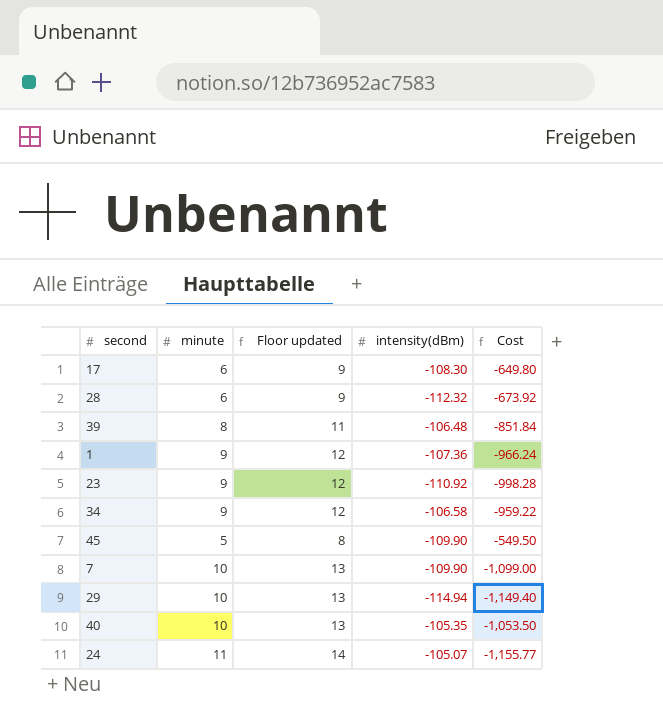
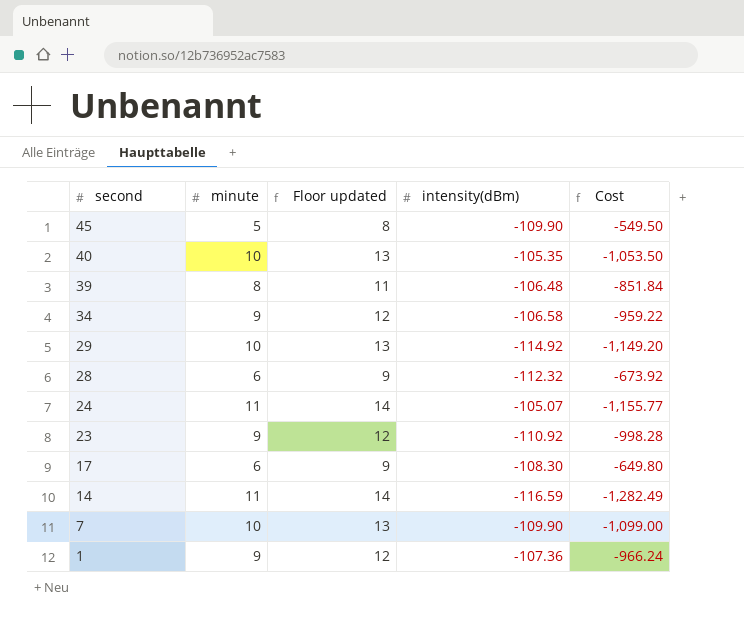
row order: none -> second descending
29 | intensity(dBm): -114.94 -> -114.92
29 | Cost: -1,149.40 -> -1,149.20
row 14: none -> 11 | 14 | -116.59 | -1,282.49

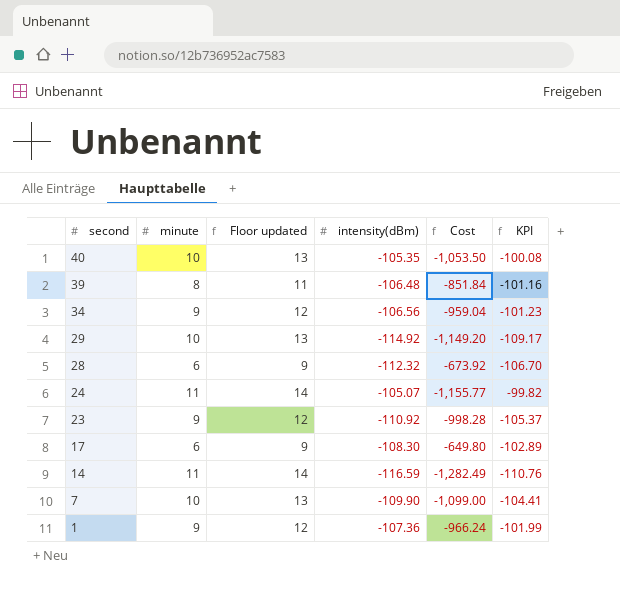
column KPI | formula: none -> [intensity(dBm)] * 0.95
row 45: 5 | 8 | -109.90 | -549.50 -> none
34 | intensity(dBm): -106.58 -> -106.56
34 | Cost: -959.22 -> -959.04

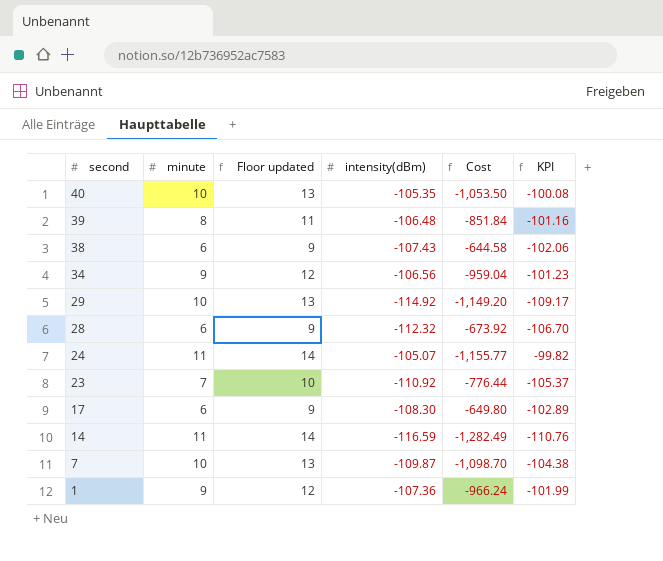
row 38: none -> 6 | 9 | -107.43 | -644.58 | -102.06
23 | minute: 9 -> 7
23 | Floor updated: 12 -> 10
23 | Cost: -998.28 -> -776.44
7 | intensity(dBm): -109.90 -> -109.87
7 | Cost: -1,099.00 -> -1,098.70
7 | KPI: -104.41 -> -104.38

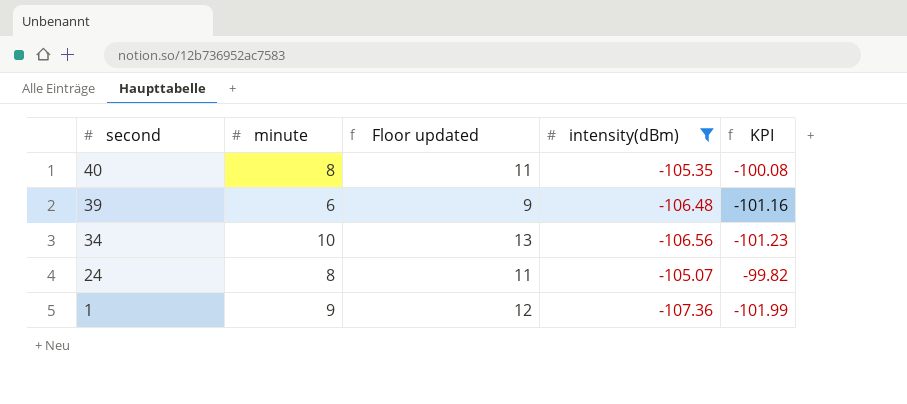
filter: none -> intensity(dBm) >= -107.36
column Cost | formula: [minute] * [intensity(dBm)] -> none
40 | minute: 10 -> 8
40 | Floor updated: 13 -> 11
39 | minute: 8 -> 6
39 | Floor updated: 11 -> 9
34 | minute: 9 -> 10
34 | Floor updated: 12 -> 13
24 | minute: 11 -> 8
24 | Floor updated: 14 -> 11

